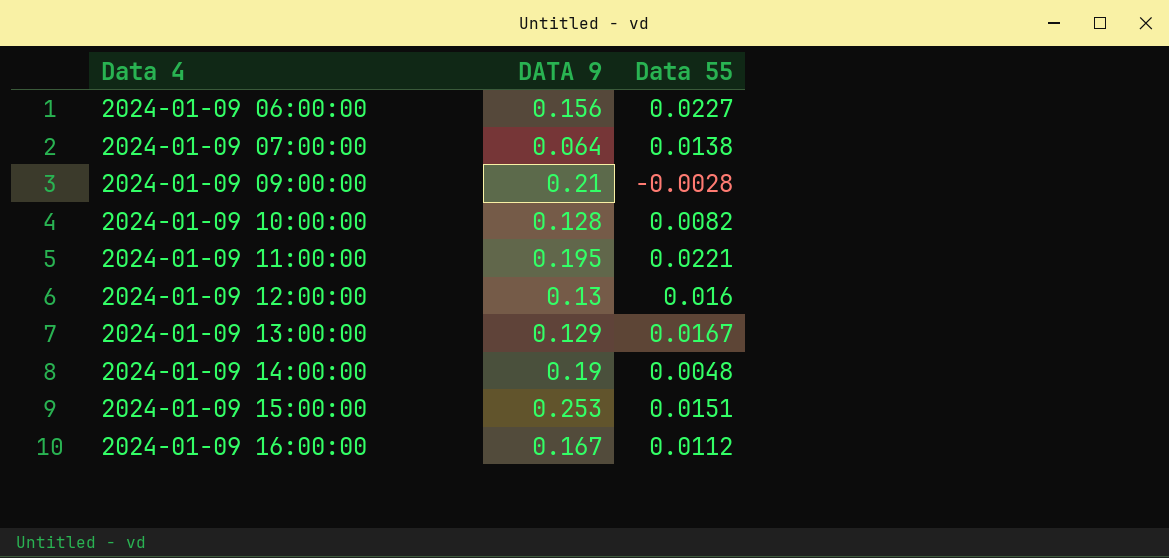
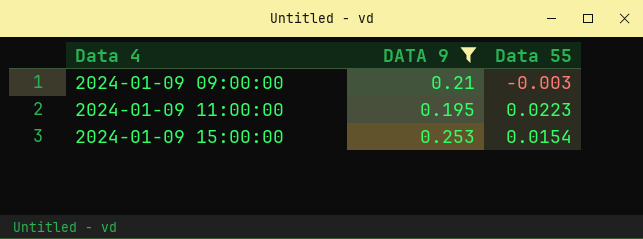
filter: none -> DATA 9 >= 0.195
2024-01-09 09:00:00 | Data 55: -0.0028 -> -0.003
2024-01-09 11:00:00 | Data 55: 0.0221 -> 0.0223
2024-01-09 15:00:00 | Data 55: 0.0151 -> 0.0154

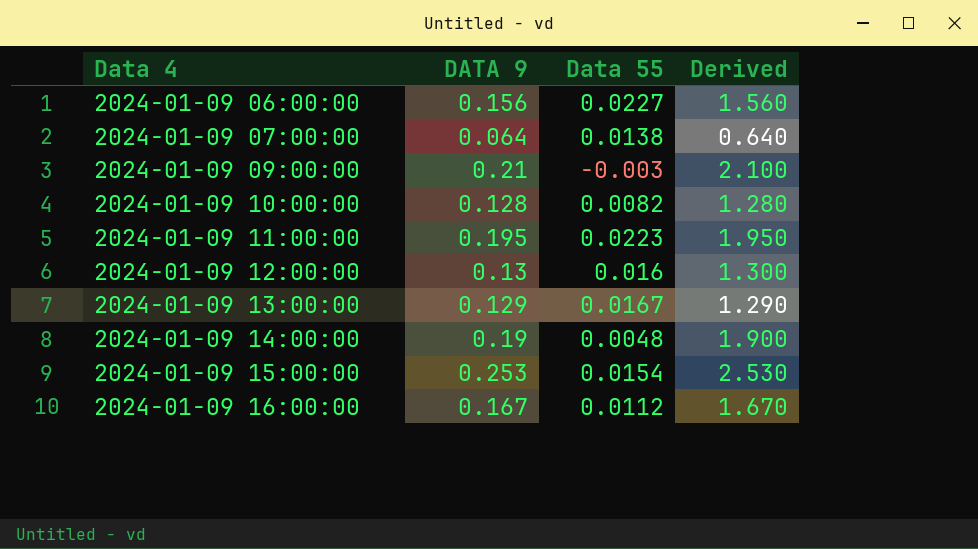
filter: DATA 9 >= 0.195 -> none
column Derived | formula: none -> [DATA 9] * 10

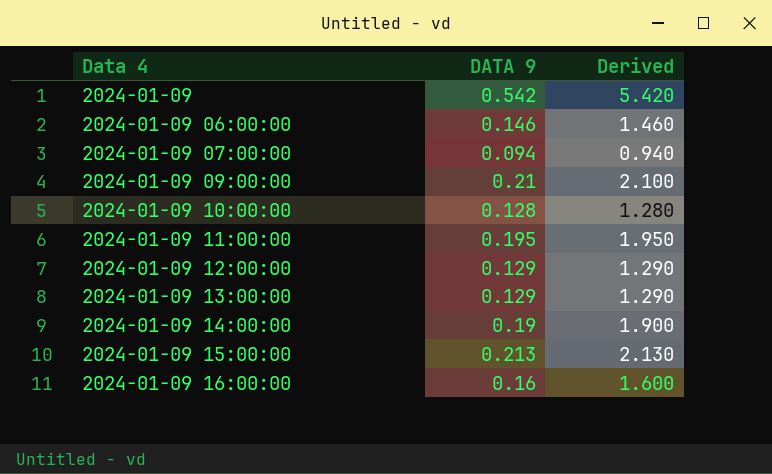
column Data 55 | position: 3 -> none
row 2024-01-09: none -> 0.542 | 5.420
2024-01-09 06:00:00 | DATA 9: 0.156 -> 0.146
2024-01-09 06:00:00 | Derived: 1.560 -> 1.460
2024-01-09 07:00:00 | DATA 9: 0.064 -> 0.094
2024-01-09 07:00:00 | Derived: 0.640 -> 0.940
2024-01-09 12:00:00 | DATA 9: 0.13 -> 0.129
2024-01-09 12:00:00 | Derived: 1.300 -> 1.290
2024-01-09 15:00:00 | DATA 9: 0.253 -> 0.213
2024-01-09 15:00:00 | Derived: 2.530 -> 2.130
2024-01-09 16:00:00 | DATA 9: 0.167 -> 0.16
2024-01-09 16:00:00 | Derived: 1.670 -> 1.600

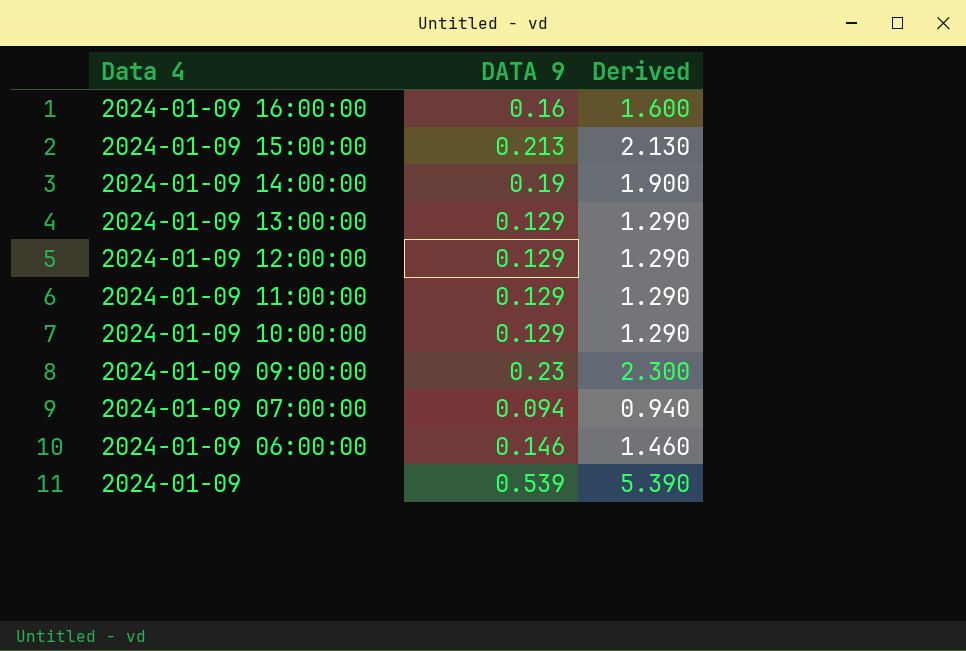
row order: Data 4 ascending -> Data 4 descending
2024-01-09 11:00:00 | DATA 9: 0.195 -> 0.129
2024-01-09 11:00:00 | Derived: 1.950 -> 1.290
2024-01-09 10:00:00 | DATA 9: 0.128 -> 0.129
2024-01-09 10:00:00 | Derived: 1.280 -> 1.290
2024-01-09 09:00:00 | DATA 9: 0.21 -> 0.23
2024-01-09 09:00:00 | Derived: 2.100 -> 2.300
2024-01-09 | DATA 9: 0.542 -> 0.539
2024-01-09 | Derived: 5.420 -> 5.390

